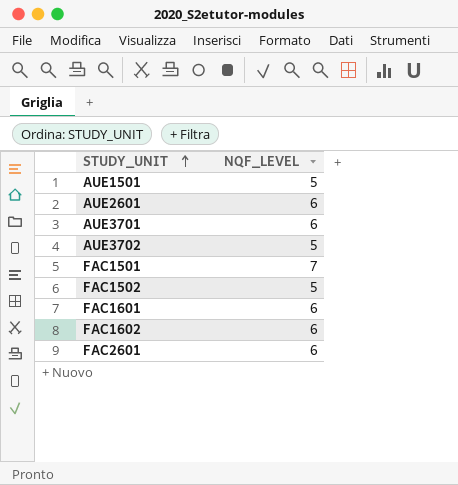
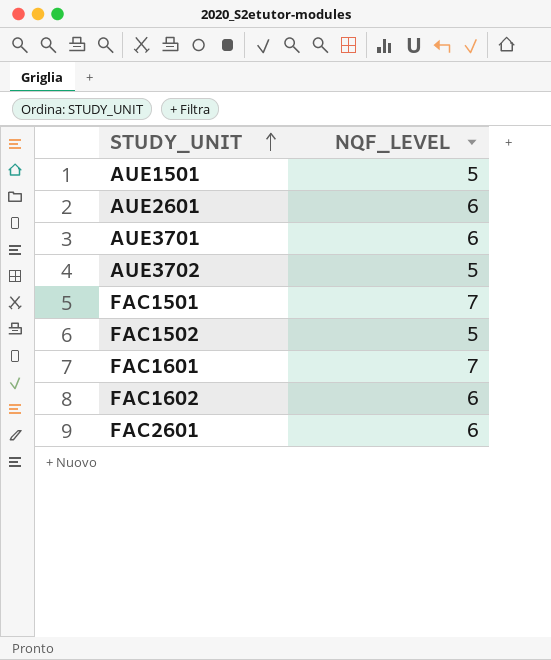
FAC1601 | NQF_LEVEL: 6 -> 7

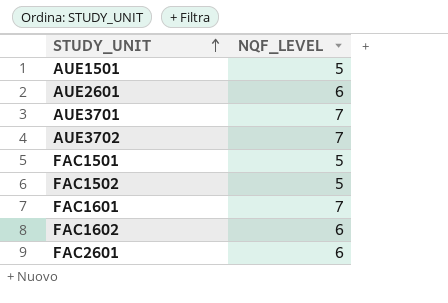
AUE3701 | NQF_LEVEL: 6 -> 7
AUE3702 | NQF_LEVEL: 5 -> 7
FAC1501 | NQF_LEVEL: 7 -> 5

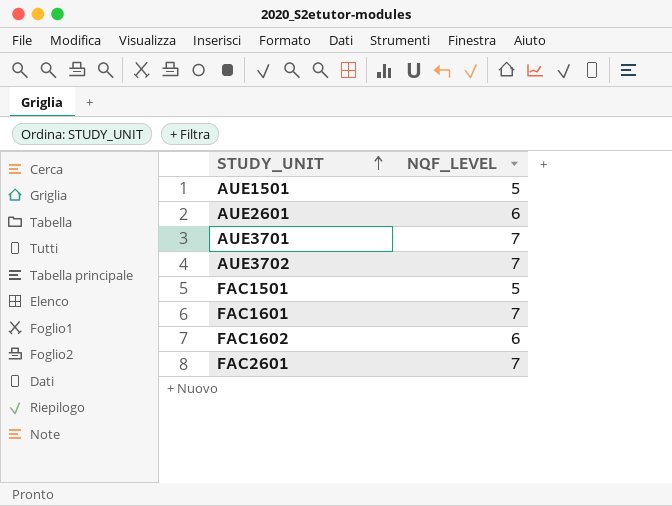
row FAC1502: 5 -> none
FAC2601 | NQF_LEVEL: 6 -> 7

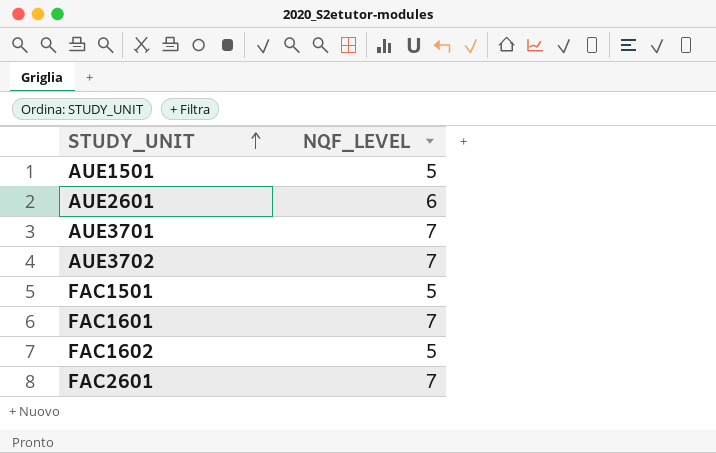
FAC1602 | NQF_LEVEL: 6 -> 5

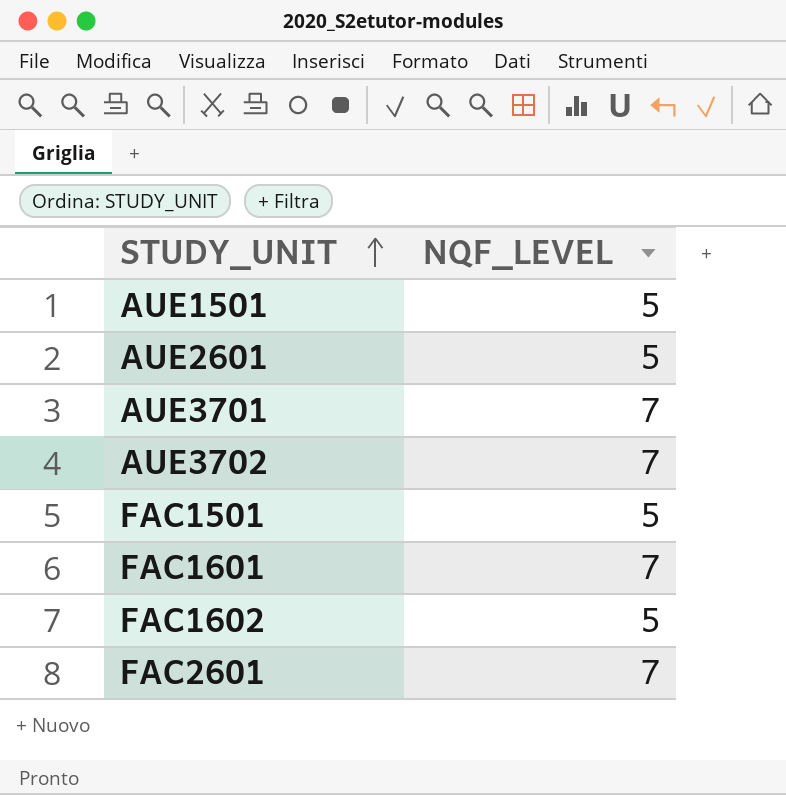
AUE2601 | NQF_LEVEL: 6 -> 5

